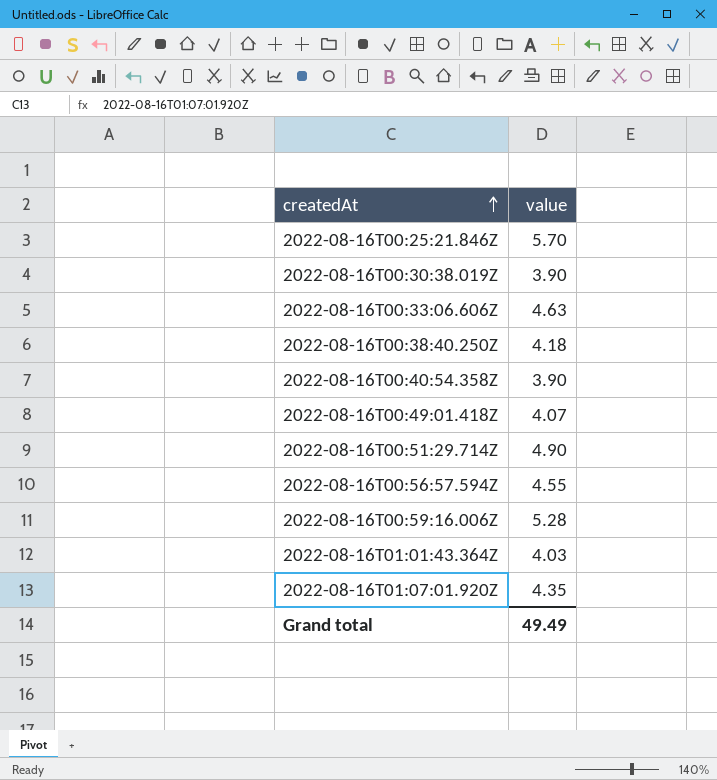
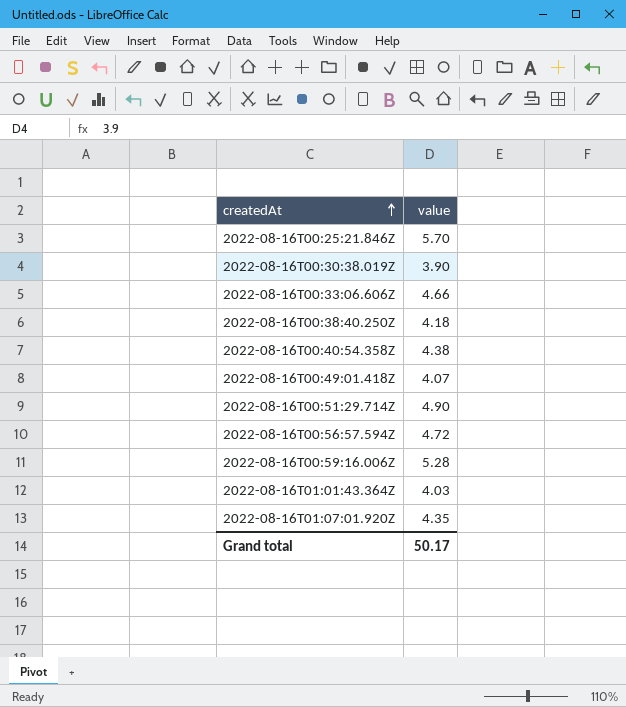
2022-08-16T00:33:06.606Z | value: 4.63 -> 4.66
2022-08-16T00:40:54.358Z | value: 3.90 -> 4.38
2022-08-16T00:56:57.594Z | value: 4.55 -> 4.72
Grand total | value: 49.49 -> 50.17

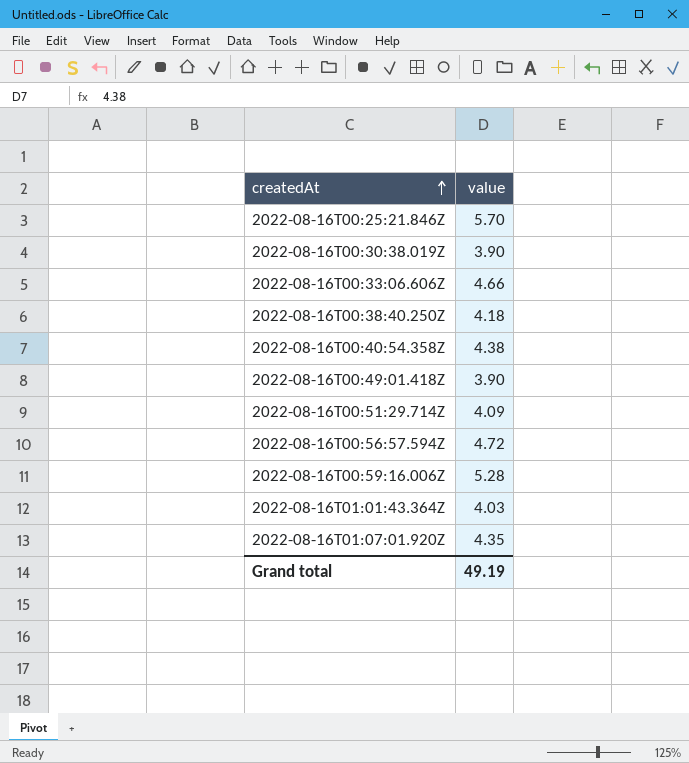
2022-08-16T00:49:01.418Z | value: 4.07 -> 3.90
2022-08-16T00:51:29.714Z | value: 4.90 -> 4.09
Grand total | value: 50.17 -> 49.19

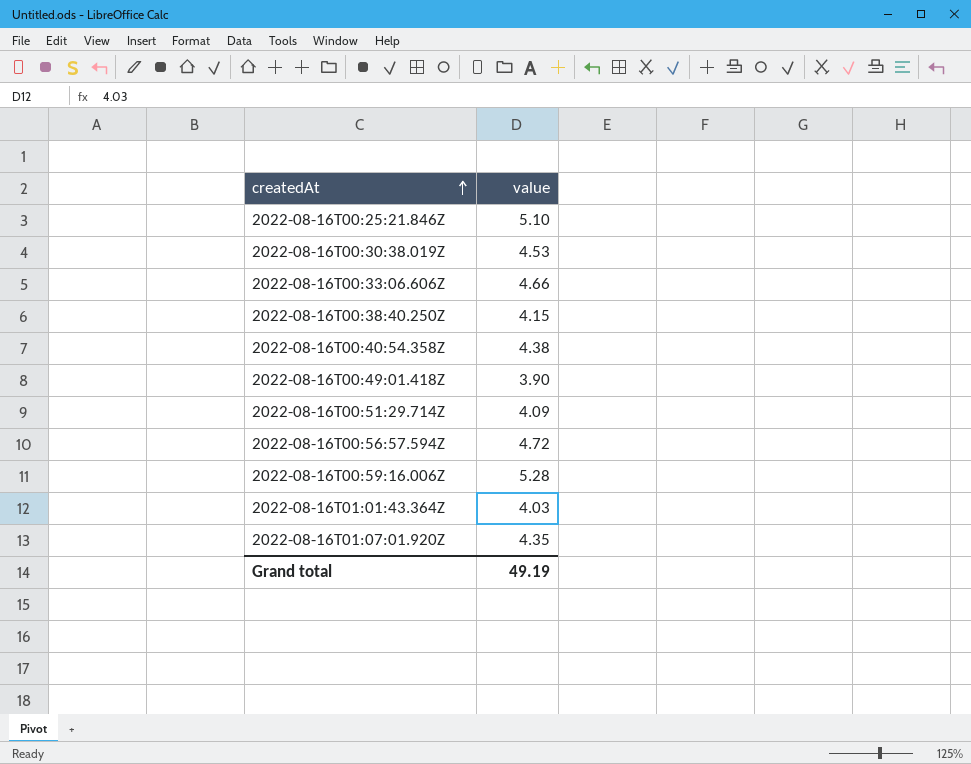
2022-08-16T00:25:21.846Z | value: 5.70 -> 5.10
2022-08-16T00:30:38.019Z | value: 3.90 -> 4.53
2022-08-16T00:38:40.250Z | value: 4.18 -> 4.15

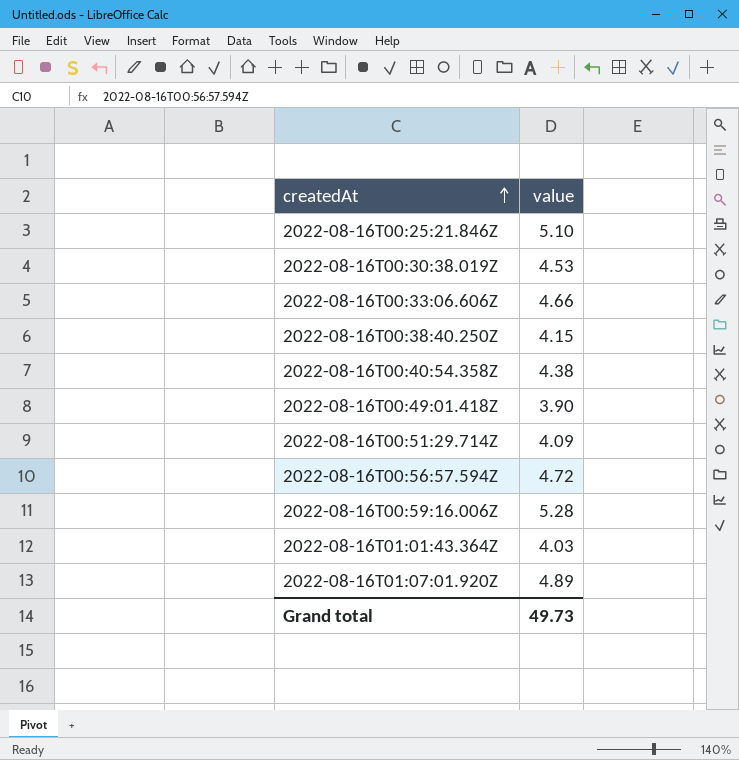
2022-08-16T01:07:01.920Z | value: 4.35 -> 4.89
Grand total | value: 49.19 -> 49.73

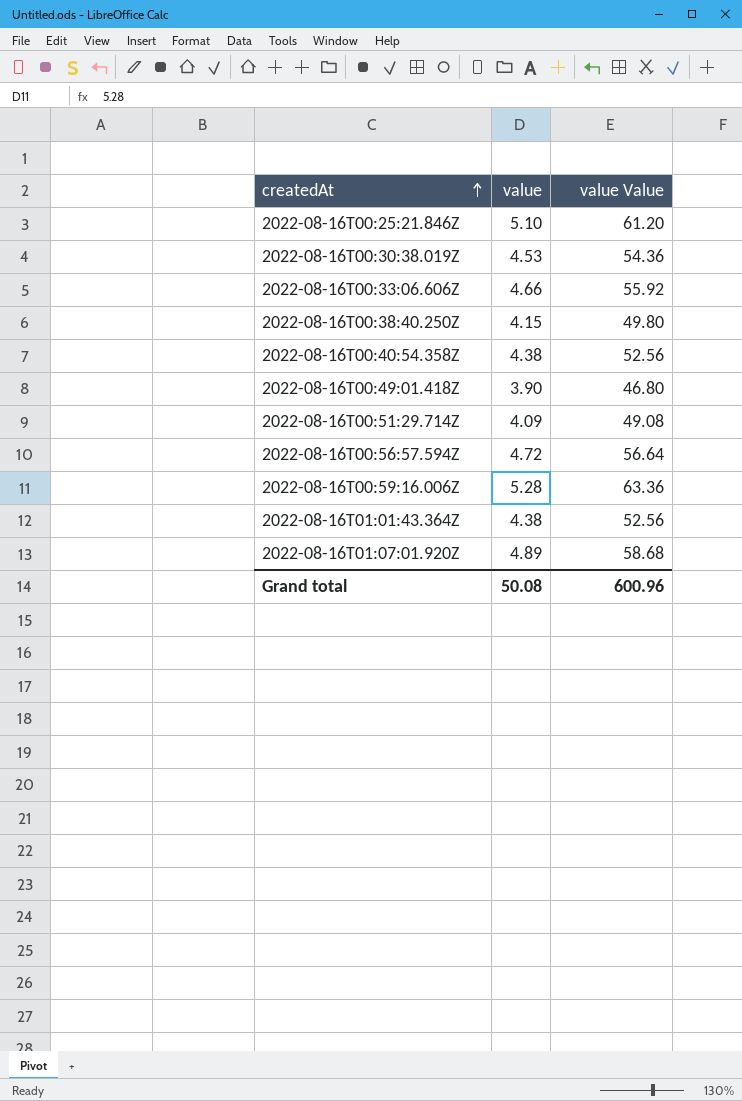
column value Value | formula: none -> [value] * 12
2022-08-16T01:01:43.364Z | value: 4.03 -> 4.38
Grand total | value: 49.73 -> 50.08

